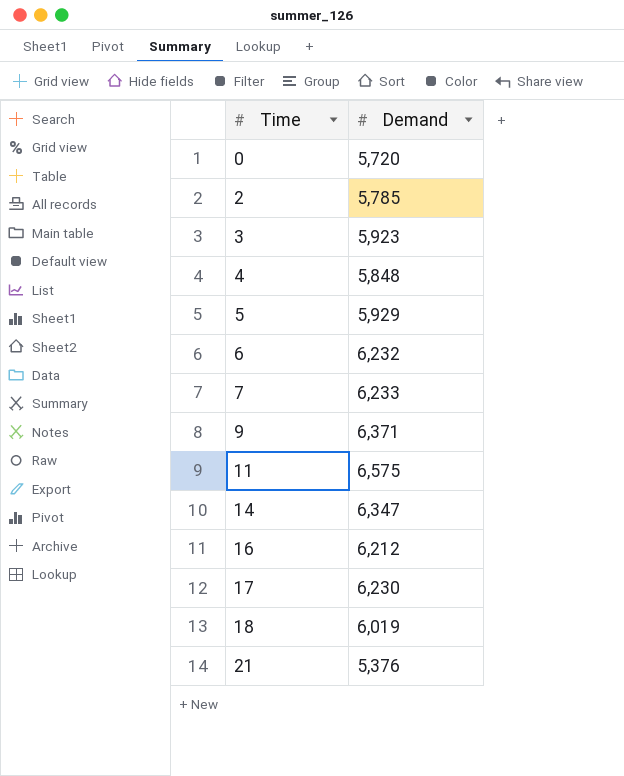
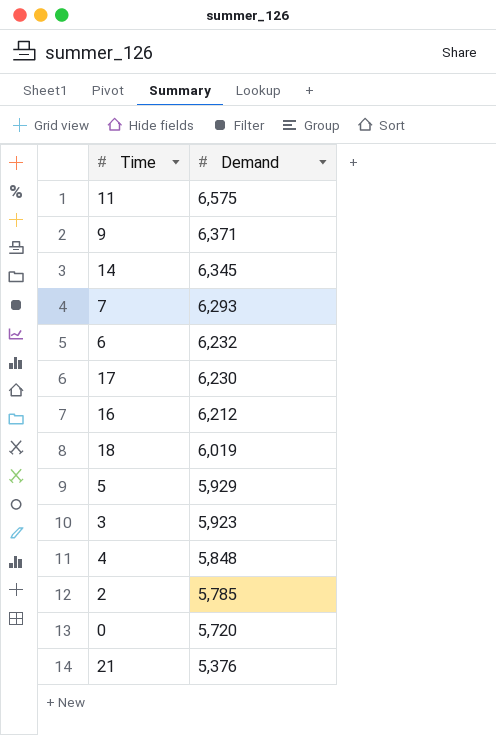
row order: Time ascending -> Demand descending
14 | Demand: 6,347 -> 6,345
7 | Demand: 6,233 -> 6,293

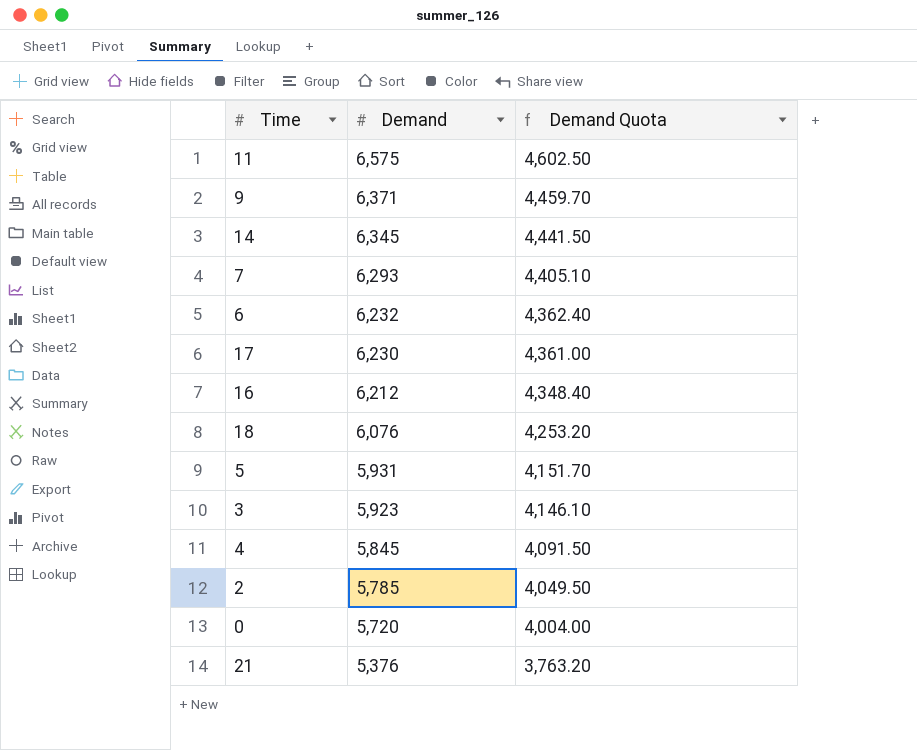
column Demand Quota | formula: none -> [Demand] * 0.7
18 | Demand: 6,019 -> 6,076
5 | Demand: 5,929 -> 5,931
4 | Demand: 5,848 -> 5,845

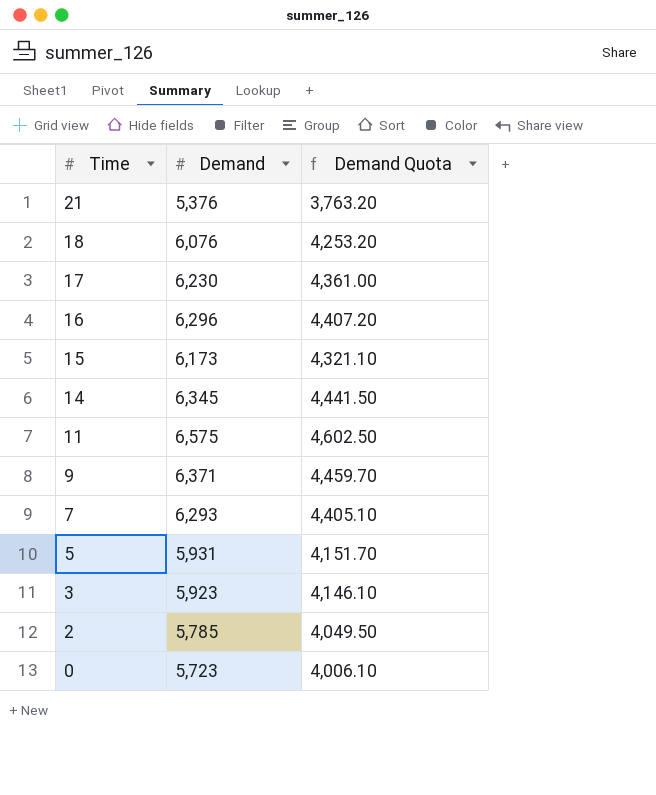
row order: Demand descending -> Time descending
row 6: 6,232 | 4,362.40 -> none
row 4: 5,845 | 4,091.50 -> none
16 | Demand: 6,212 -> 6,296
16 | Demand Quota: 4,348.40 -> 4,407.20
row 15: none -> 6,173 | 4,321.10
0 | Demand: 5,720 -> 5,723
0 | Demand Quota: 4,004.00 -> 4,006.10

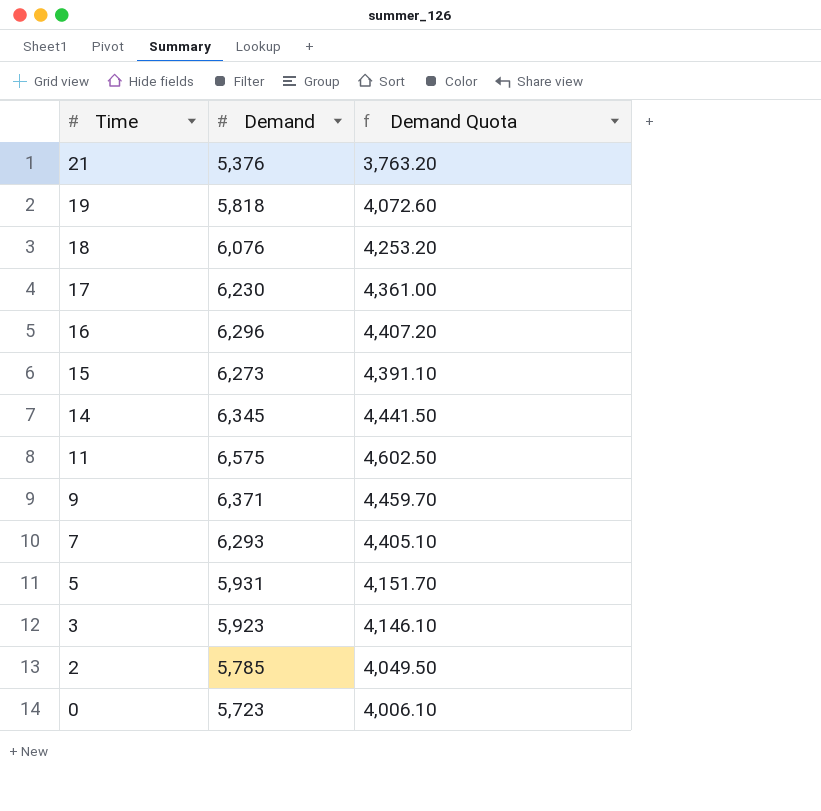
row 19: none -> 5,818 | 4,072.60
15 | Demand: 6,173 -> 6,273
15 | Demand Quota: 4,321.10 -> 4,391.10

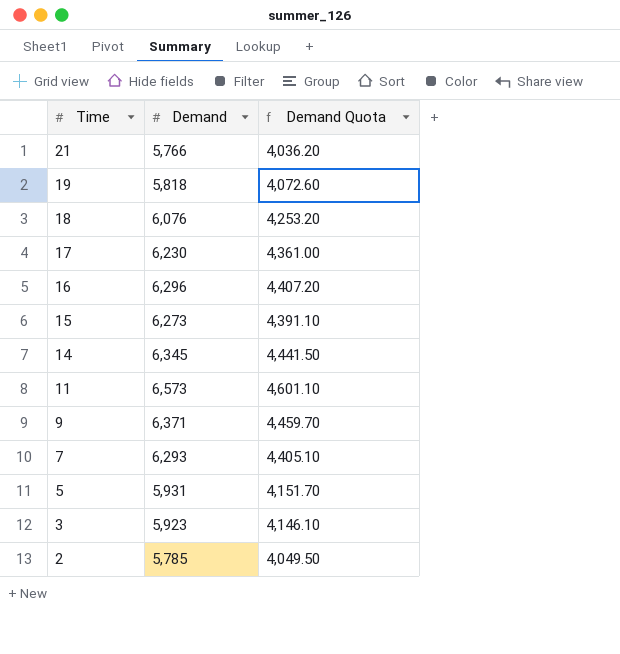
row 0: 5,723 | 4,006.10 -> none
21 | Demand: 5,376 -> 5,766
21 | Demand Quota: 3,763.20 -> 4,036.20
11 | Demand: 6,575 -> 6,573
11 | Demand Quota: 4,602.50 -> 4,601.10

